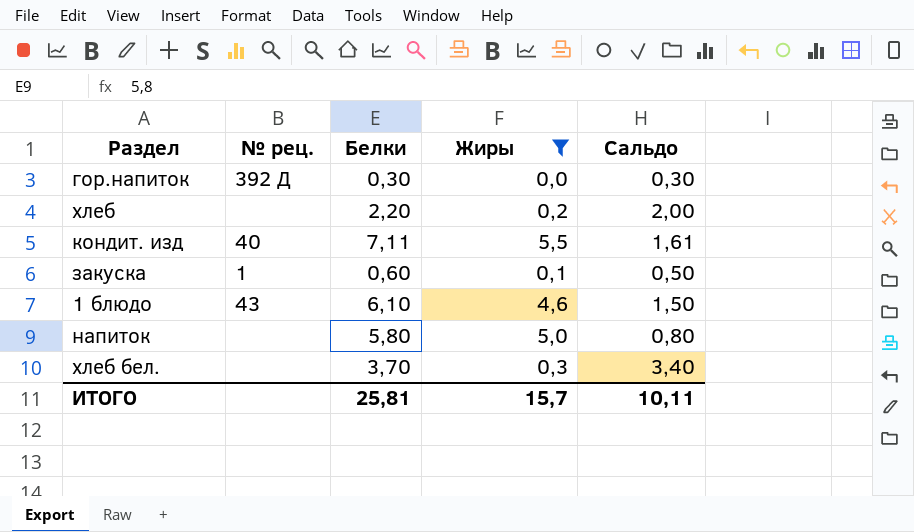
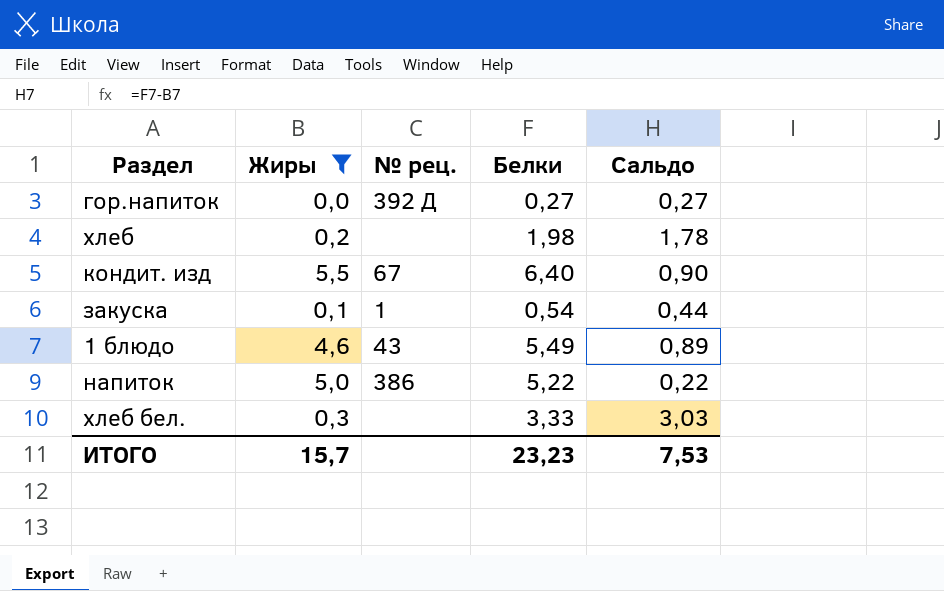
column Жиры | position: 4 -> 2
гор.напиток | Белки: 0,30 -> 0,27
гор.напиток | Сальдо: 0,30 -> 0,27
хлеб | Белки: 2,20 -> 1,98
хлеб | Сальдо: 2,00 -> 1,78
кондит. изд | № рец.: 40 -> 67
кондит. изд | Белки: 7,11 -> 6,40
кондит. изд | Сальдо: 1,61 -> 0,90
закуска | Белки: 0,60 -> 0,54
закуска | Сальдо: 0,50 -> 0,44
1 блюдо | Белки: 6,10 -> 5,49
1 блюдо | Сальдо: 1,50 -> 0,89
напиток | № рец.: none -> 386
напиток | Белки: 5,80 -> 5,22
напиток | Сальдо: 0,80 -> 0,22
хлеб бел. | Белки: 3,70 -> 3,33
хлеб бел. | Сальдо: 3,40 -> 3,03
ИТОГО | Белки: 25,81 -> 23,23
ИТОГО | Сальдо: 10,11 -> 7,53

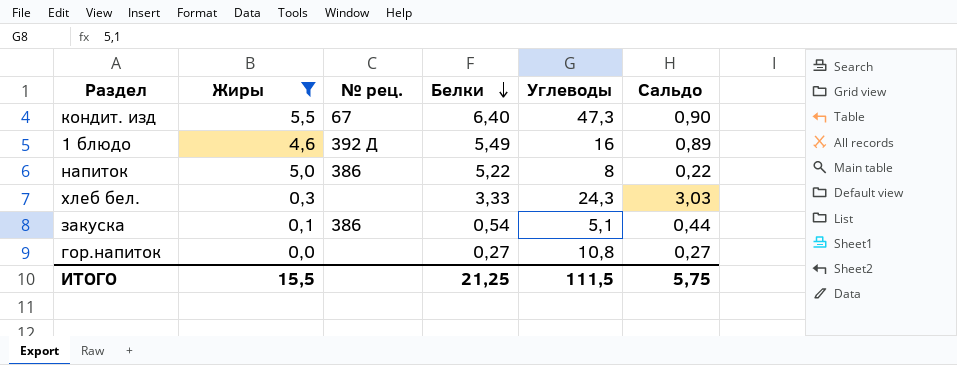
row order: none -> Белки descending
column Углеводы | position: none -> 5
row хлеб: 0,2 | none | 1,98 | 1,78 -> none
1 блюдо | № рец.: 43 -> 392 Д
закуска | № рец.: 1 -> 386
гор.напиток | № рец.: 392 Д -> none
ИТОГО | Жиры: 15,7 -> 15,5
ИТОГО | Белки: 23,23 -> 21,25
ИТОГО | Сальдо: 7,53 -> 5,75

